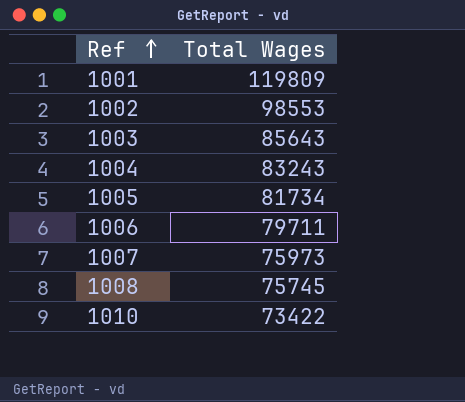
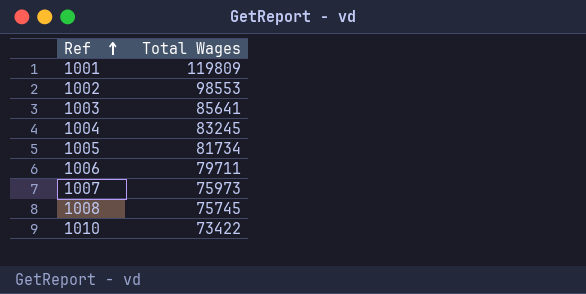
1003 | Total Wages: 85643 -> 85641
1004 | Total Wages: 83243 -> 83245

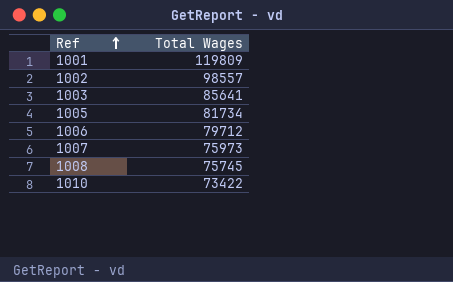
row 1004: 83245 -> none
1002 | Total Wages: 98553 -> 98557
1006 | Total Wages: 79711 -> 79712

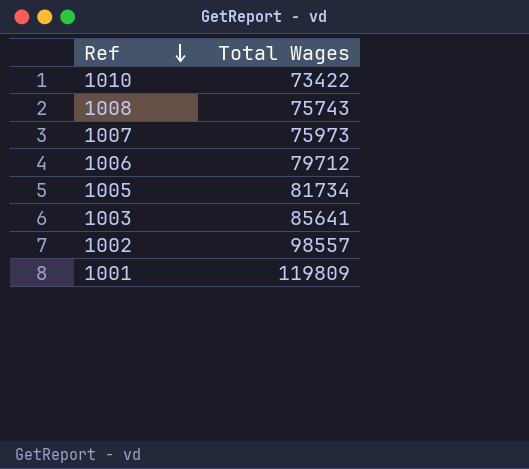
row order: Ref ascending -> Ref descending
1008 | Total Wages: 75745 -> 75743

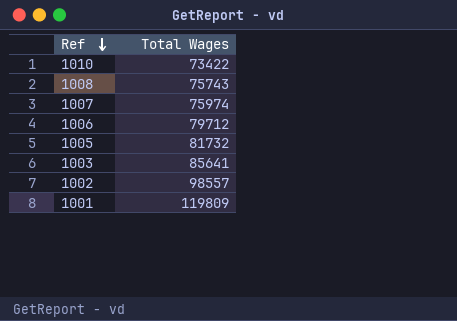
1007 | Total Wages: 75973 -> 75974
1005 | Total Wages: 81734 -> 81732

